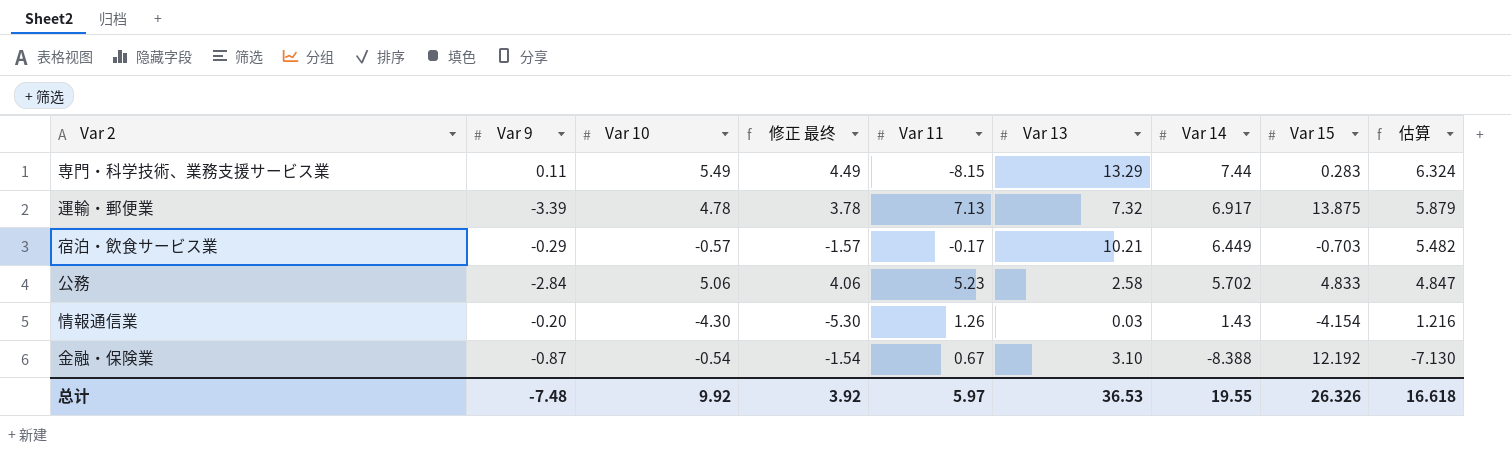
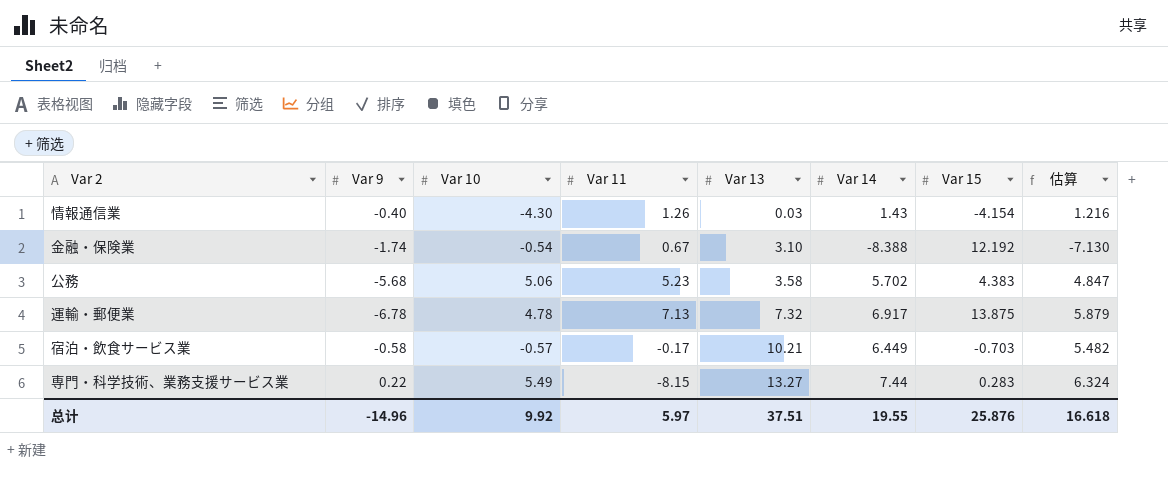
row order: Var 14 descending -> Var 13 ascending
column 修正 最终 | formula: [Var 10] - 1 -> none
情報通信業 | Var 9: -0.20 -> -0.40
金融・保険業 | Var 9: -0.87 -> -1.74
公務 | Var 9: -2.84 -> -5.68
公務 | Var 13: 2.58 -> 3.58
公務 | Var 15: 4.833 -> 4.383
運輸・郵便業 | Var 9: -3.39 -> -6.78
宿泊・飲食サービス業 | Var 9: -0.29 -> -0.58
専門・科学技術、業務支援サービス業 | Var 9: 0.11 -> 0.22
専門・科学技術、業務支援サービス業 | Var 13: 13.29 -> 13.27
总计 | Var 9: -7.48 -> -14.96
总计 | Var 13: 36.53 -> 37.51
总计 | Var 15: 26.326 -> 25.876

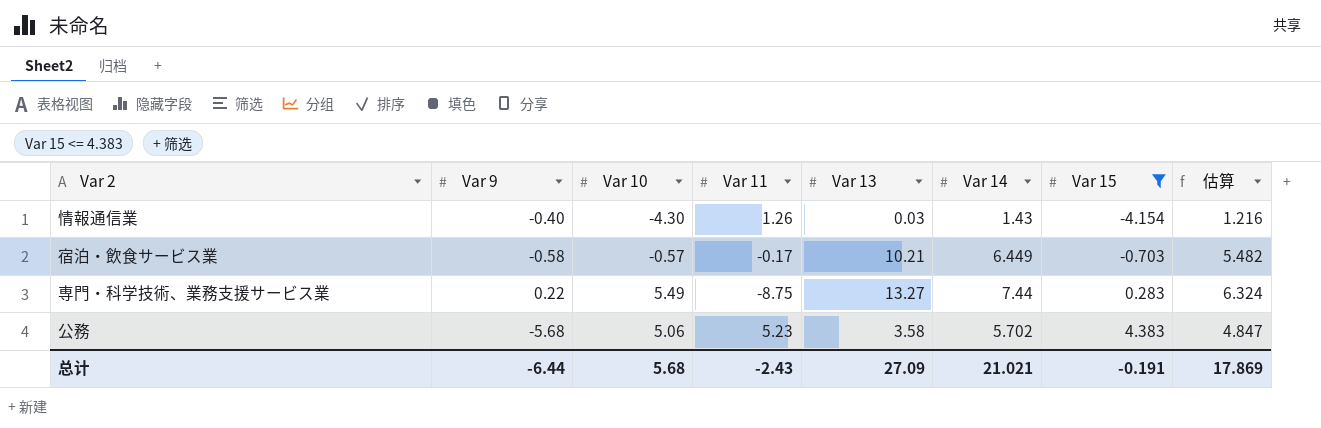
filter: none -> Var 15 <= 4.383
row order: Var 13 ascending -> Var 15 ascending
専門・科学技術、業務支援サービス業 | Var 11: -8.15 -> -8.75
总计 | Var 9: -14.96 -> -6.44
总计 | Var 10: 9.92 -> 5.68
总计 | Var 11: 5.97 -> -2.43
总计 | Var 13: 37.51 -> 27.09
总计 | Var 14: 19.55 -> 21.021
总计 | Var 15: 25.876 -> -0.191
总计 | 估算: 16.618 -> 17.869

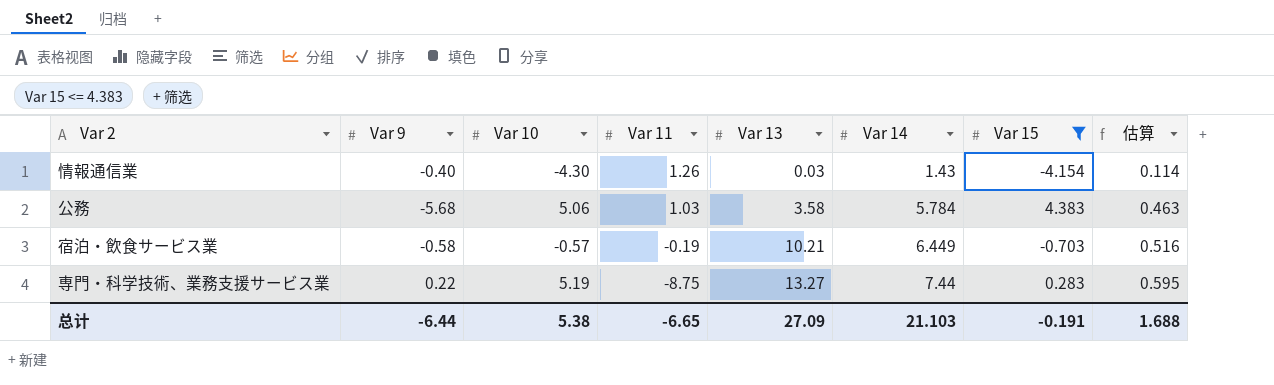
row order: Var 15 ascending -> Var 11 descending
column 估算 | formula: [Var 14] * 0.85 -> [Var 14] * 0.08
公務 | Var 11: 5.23 -> 1.03
公務 | Var 14: 5.702 -> 5.784
宿泊・飲食サービス業 | Var 11: -0.17 -> -0.19
専門・科学技術、業務支援サービス業 | Var 10: 5.49 -> 5.19
总计 | Var 10: 5.68 -> 5.38
总计 | Var 11: -2.43 -> -6.65
总计 | Var 14: 21.021 -> 21.103
总计 | 估算: 17.869 -> 1.688

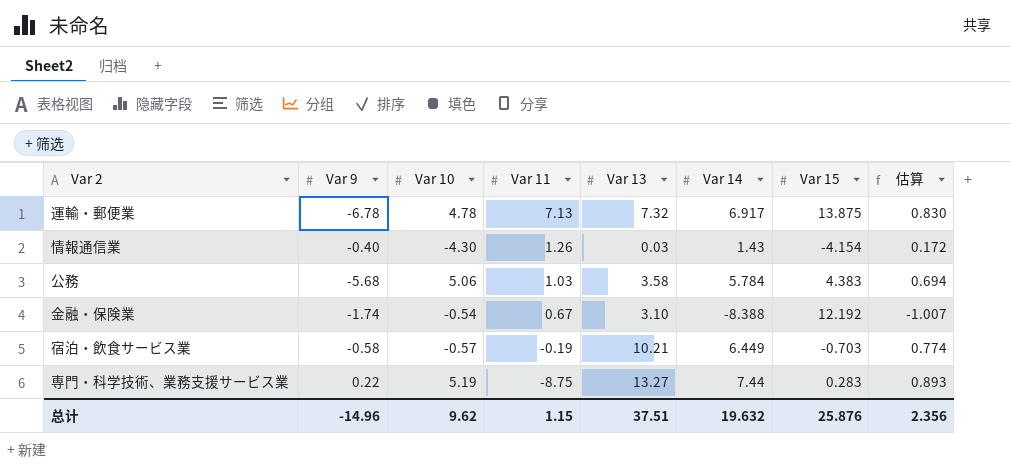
filter: Var 15 <= 4.383 -> none
column 估算 | formula: [Var 14] * 0.08 -> [Var 14] * 0.12
总计 | Var 9: -6.44 -> -14.96
总计 | Var 10: 5.38 -> 9.62
总计 | Var 11: -6.65 -> 1.15
总计 | Var 13: 27.09 -> 37.51
总计 | Var 14: 21.103 -> 19.632
总计 | Var 15: -0.191 -> 25.876
总计 | 估算: 1.688 -> 2.356

